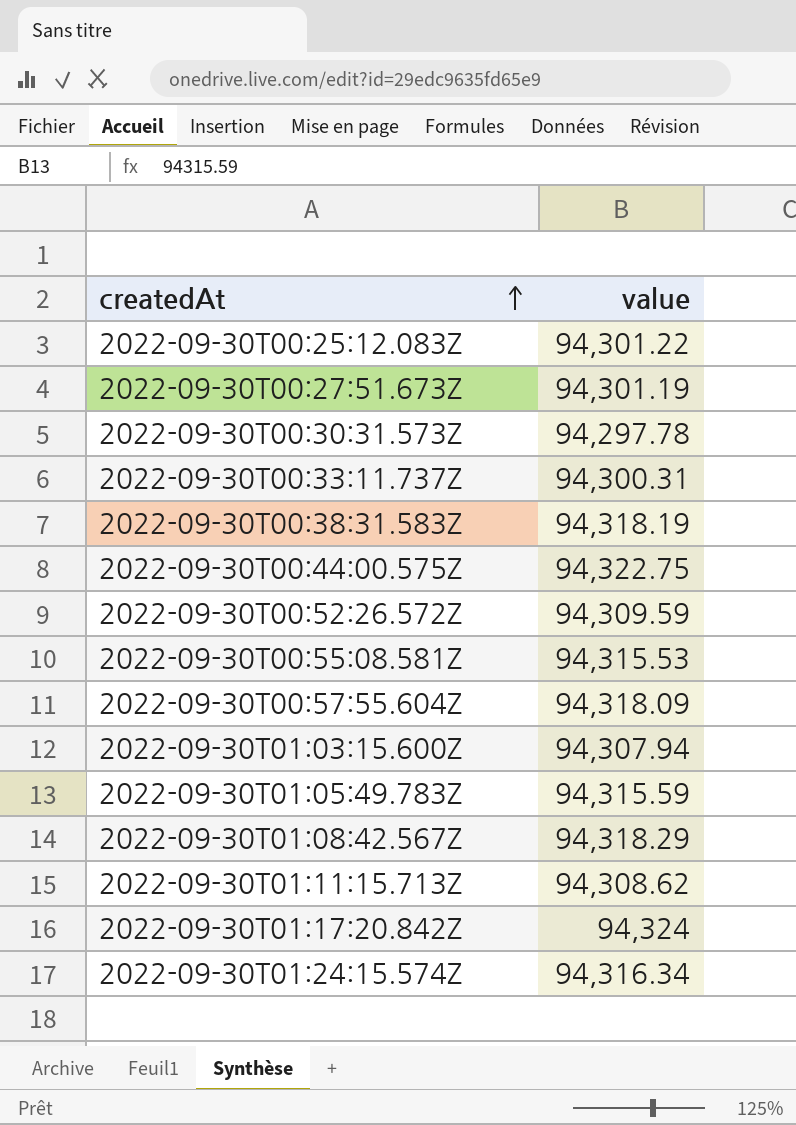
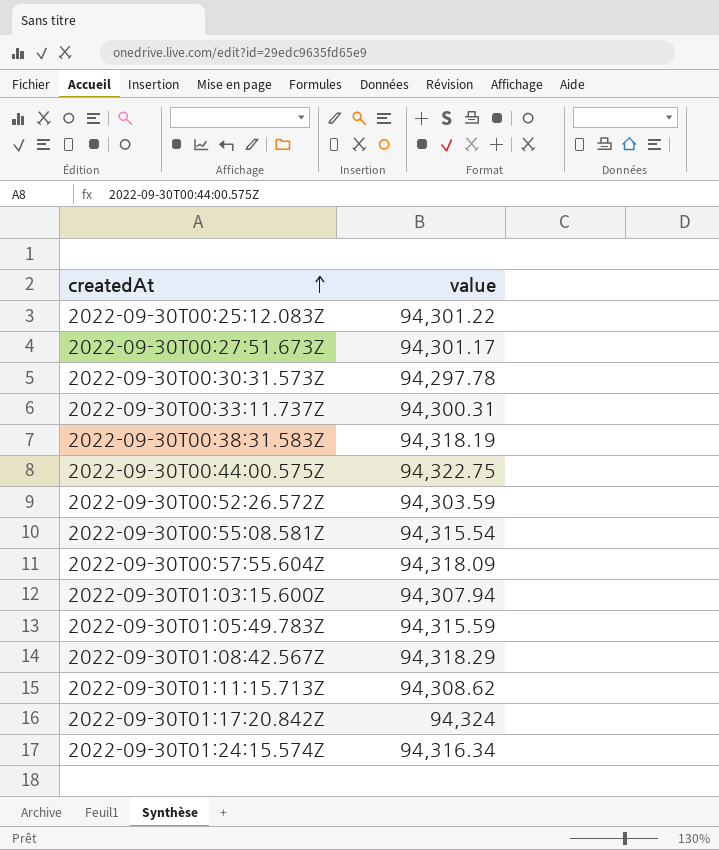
2022-09-30T00:27:51.673Z | value: 94,301.19 -> 94,301.17
2022-09-30T00:52:26.572Z | value: 94,309.59 -> 94,303.59
2022-09-30T00:55:08.581Z | value: 94,315.53 -> 94,315.54

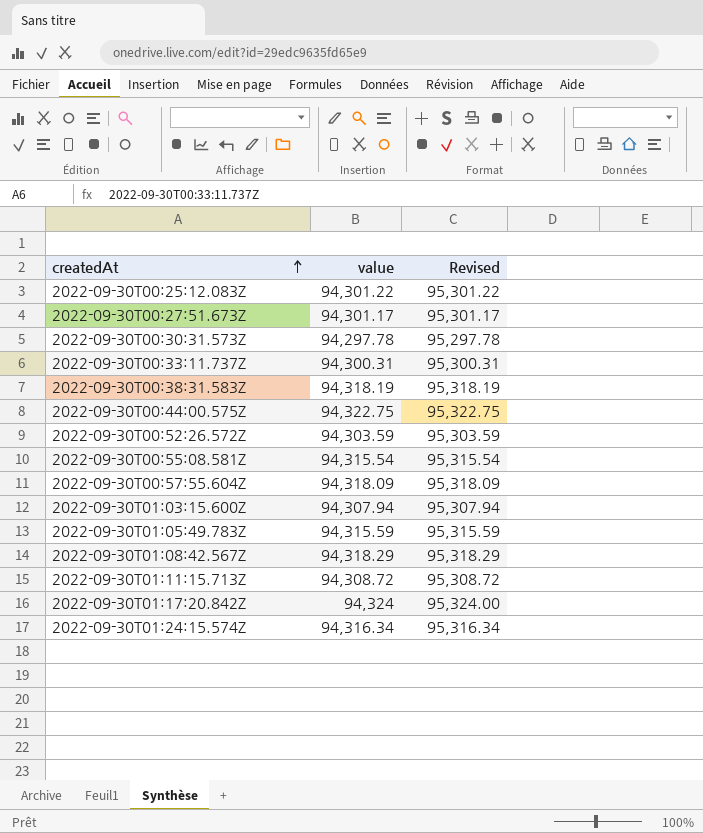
column Revised | formula: none -> [value] + 1000
2022-09-30T01:11:15.713Z | value: 94,308.62 -> 94,308.72

